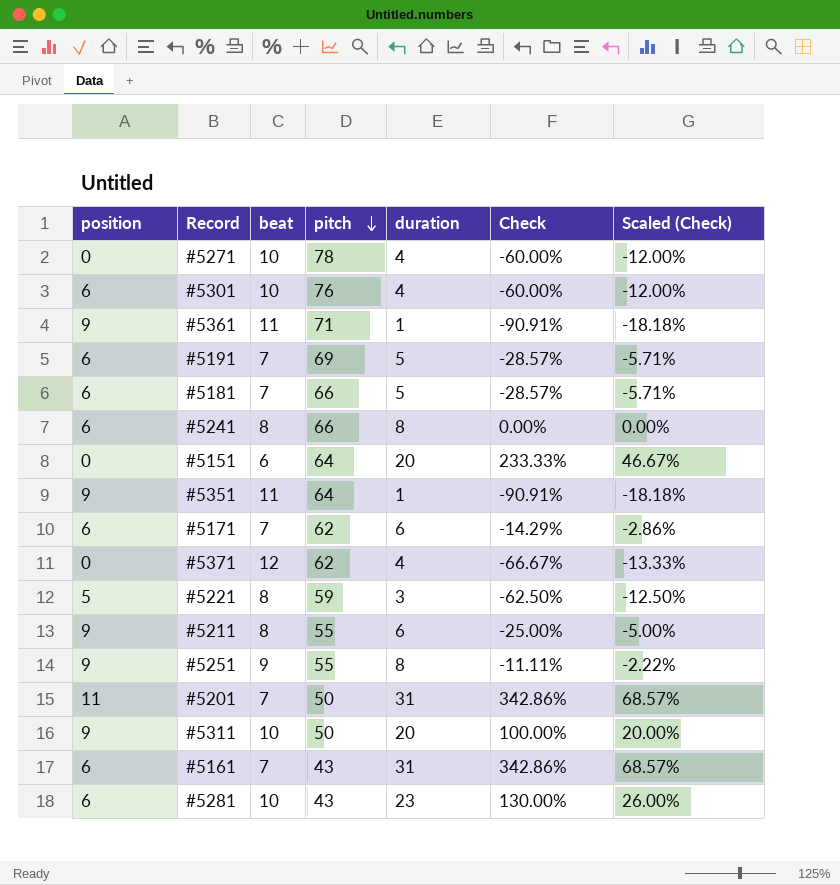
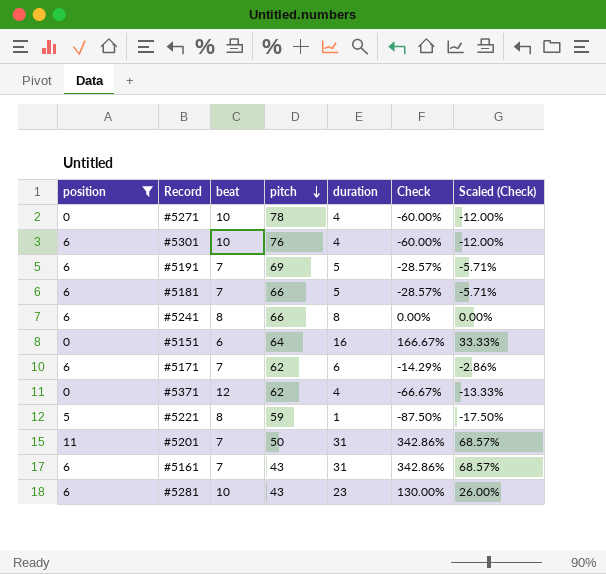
filter: none -> position != 9
#5151 | duration: 20 -> 16
#5151 | Check: 233.33% -> 166.67%
#5151 | Scaled (Check): 46.67% -> 33.33%
#5221 | duration: 3 -> 1
#5221 | Check: -62.50% -> -87.50%
#5221 | Scaled (Check): -12.50% -> -17.50%

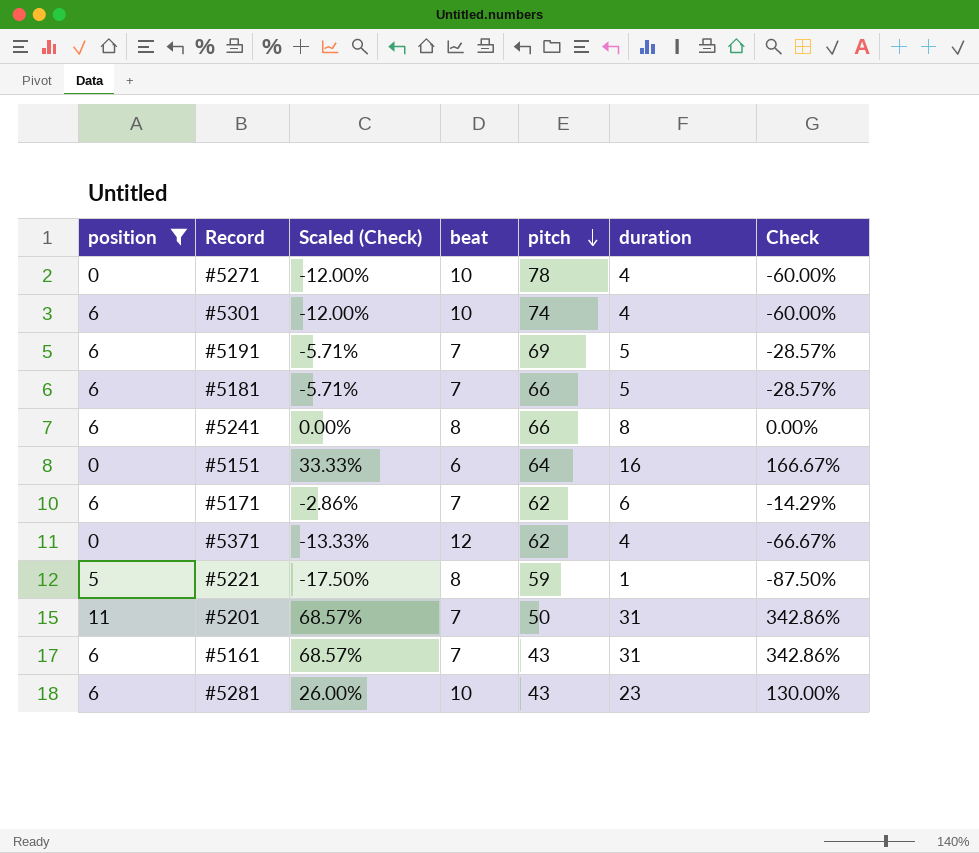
column Scaled (Check) | position: 7 -> 3
#5301 | pitch: 76 -> 74

